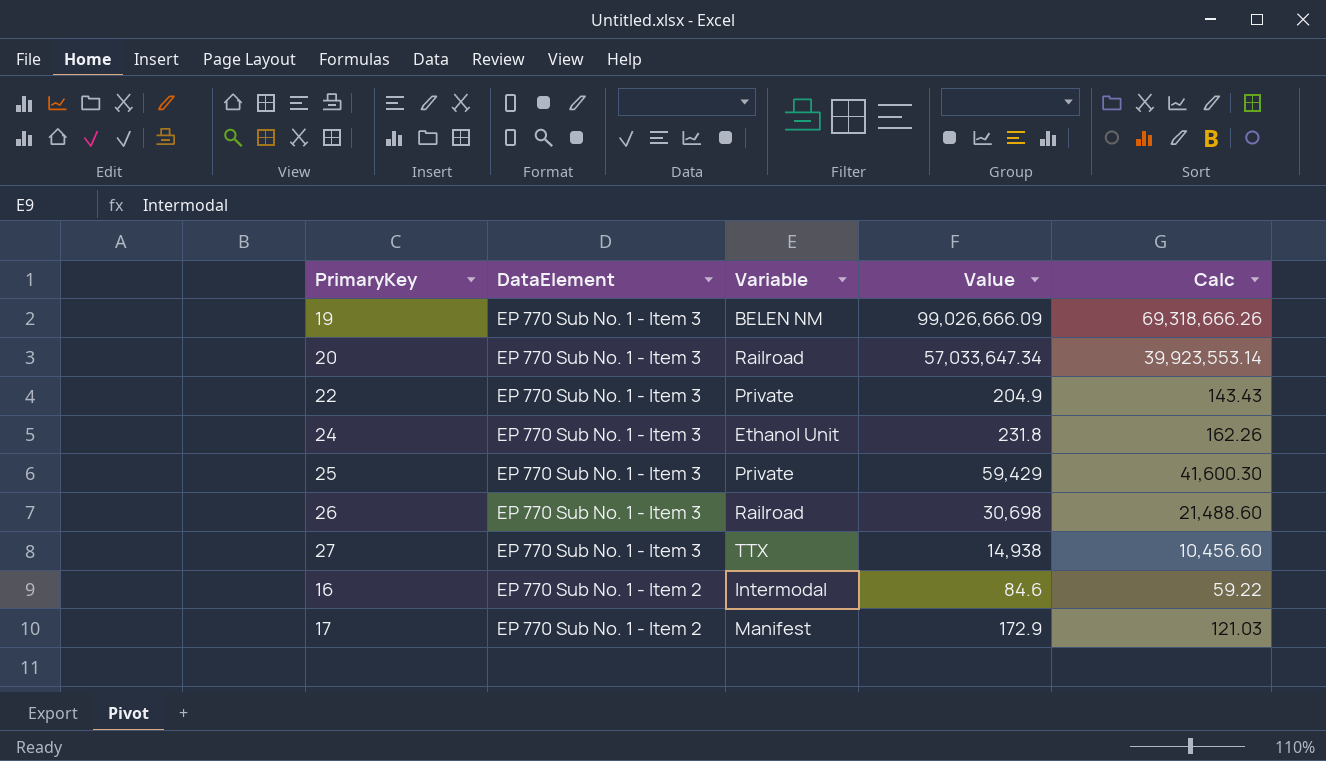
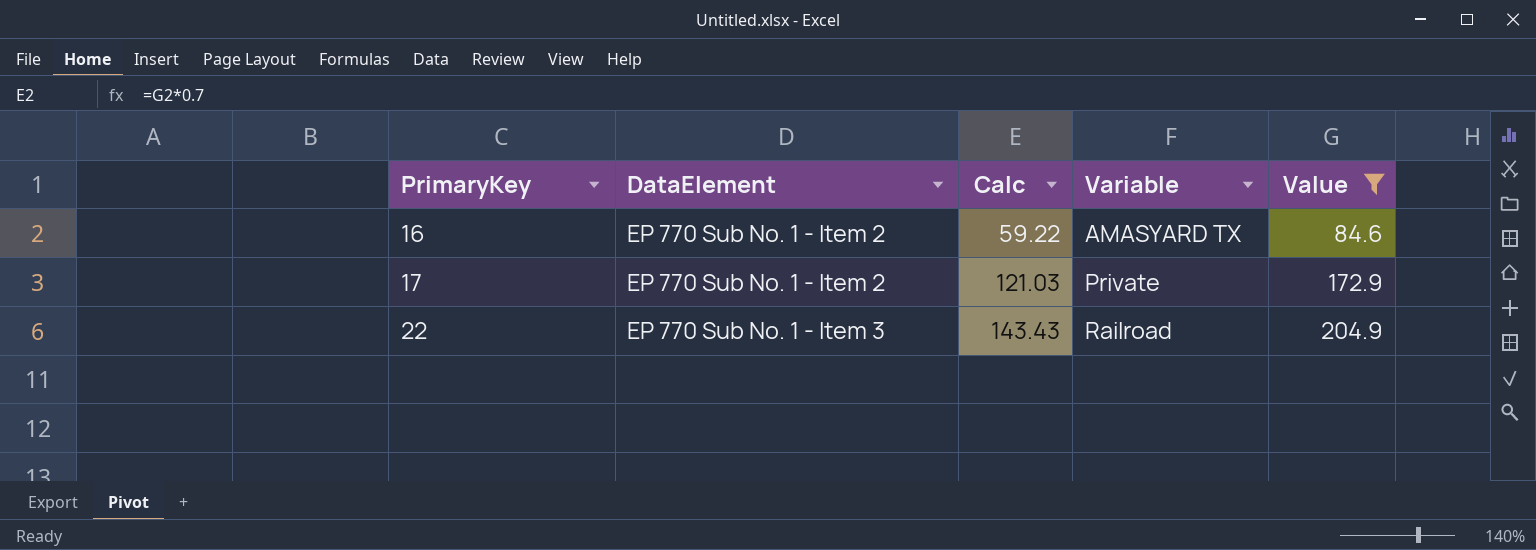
filter: none -> Value <= 204.9
row order: DataElement descending -> PrimaryKey ascending
column Calc | position: 5 -> 3
16 | Variable: Intermodal -> AMASYARD TX
17 | Variable: Manifest -> Private
22 | Variable: Private -> Railroad

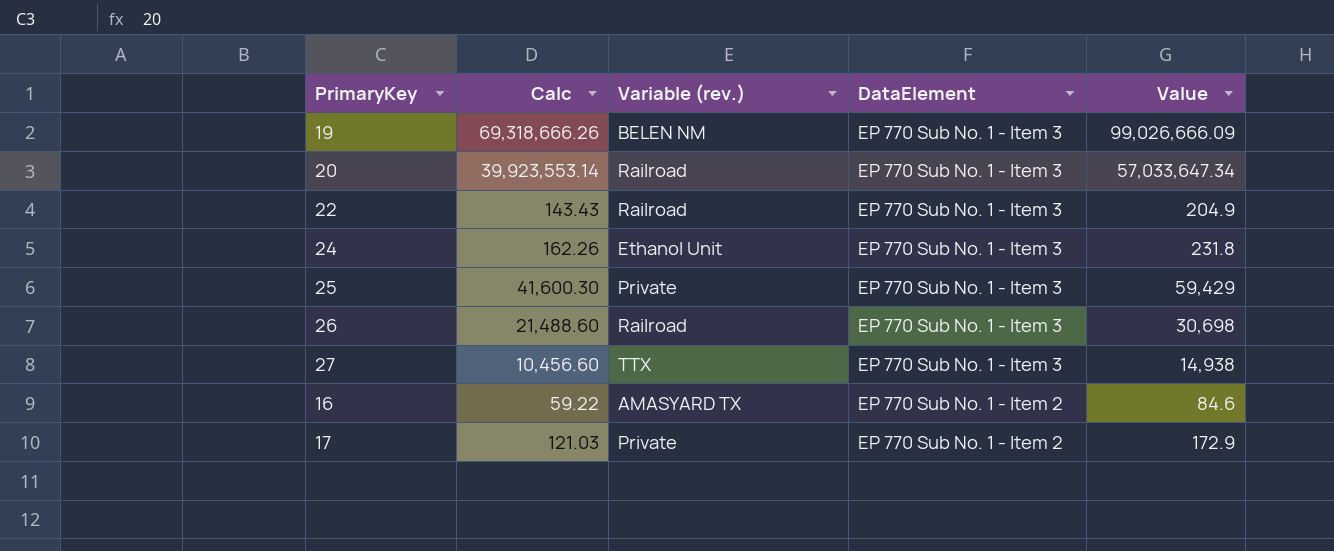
filter: Value <= 204.9 -> none
row order: PrimaryKey ascending -> DataElement descending
column name: Variable -> Variable (rev.)
column DataElement | position: 2 -> 4

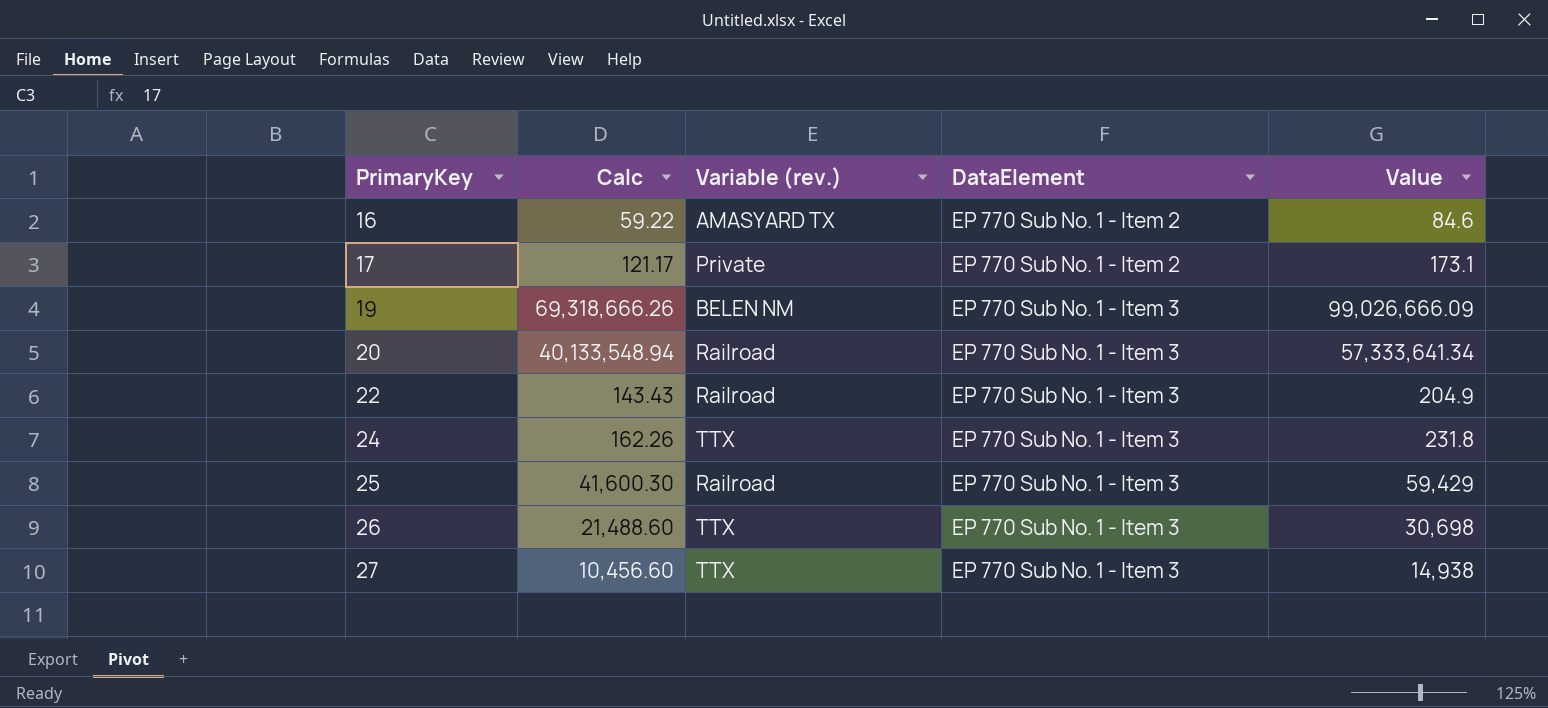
row order: DataElement descending -> PrimaryKey ascending
17 | Calc: 121.03 -> 121.17
17 | Value: 172.9 -> 173.1
20 | Calc: 39,923,553.14 -> 40,133,548.94
20 | Value: 57,033,647.34 -> 57,333,641.34
24 | Variable (rev.): Ethanol Unit -> TTX
25 | Variable (rev.): Private -> Railroad
26 | Variable (rev.): Railroad -> TTX

